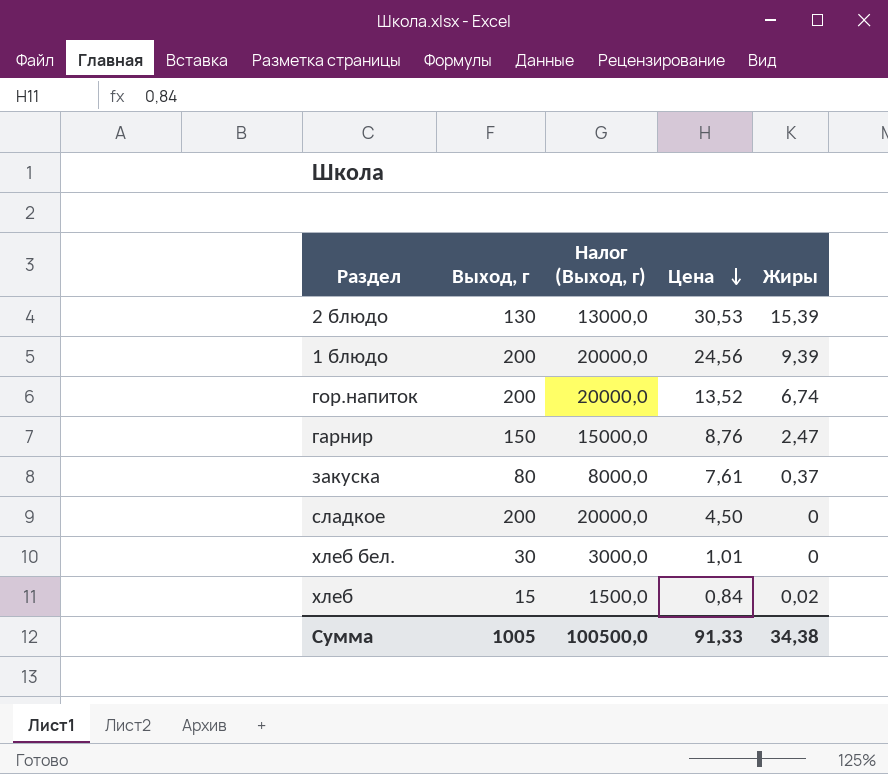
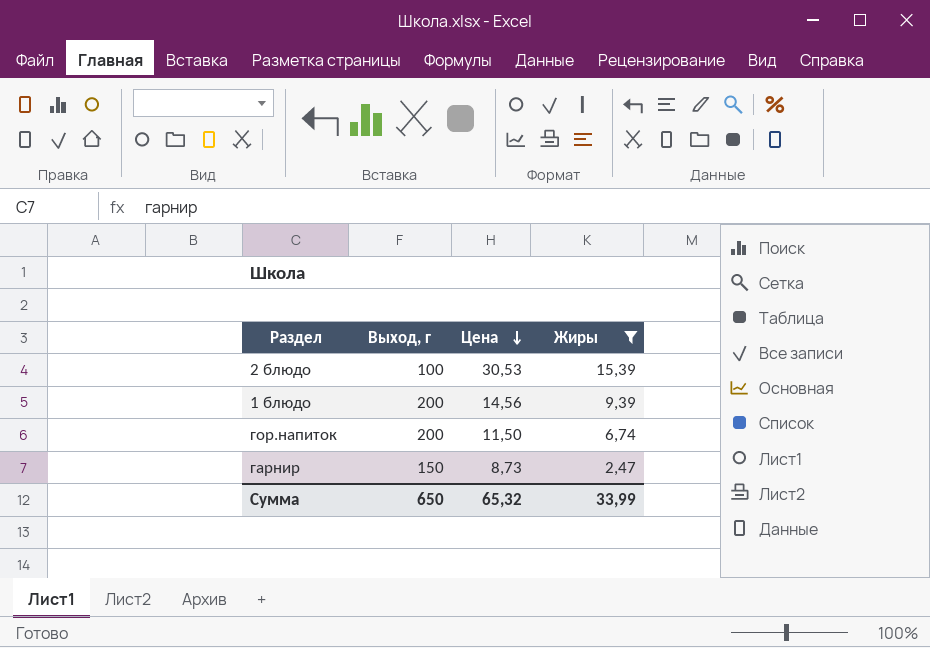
filter: none -> Жиры >= 2,47
column Налог (Выход, г) | formula: [Выход, г] * 100 -> none
2 блюдо | Выход, г: 130 -> 100
1 блюдо | Цена: 24,56 -> 14,56
гор.напиток | Цена: 13,52 -> 11,50
гарнир | Цена: 8,76 -> 8,73
Сумма | Выход, г: 1005 -> 650
Сумма | Цена: 91,33 -> 65,32
Сумма | Жиры: 34,38 -> 33,99

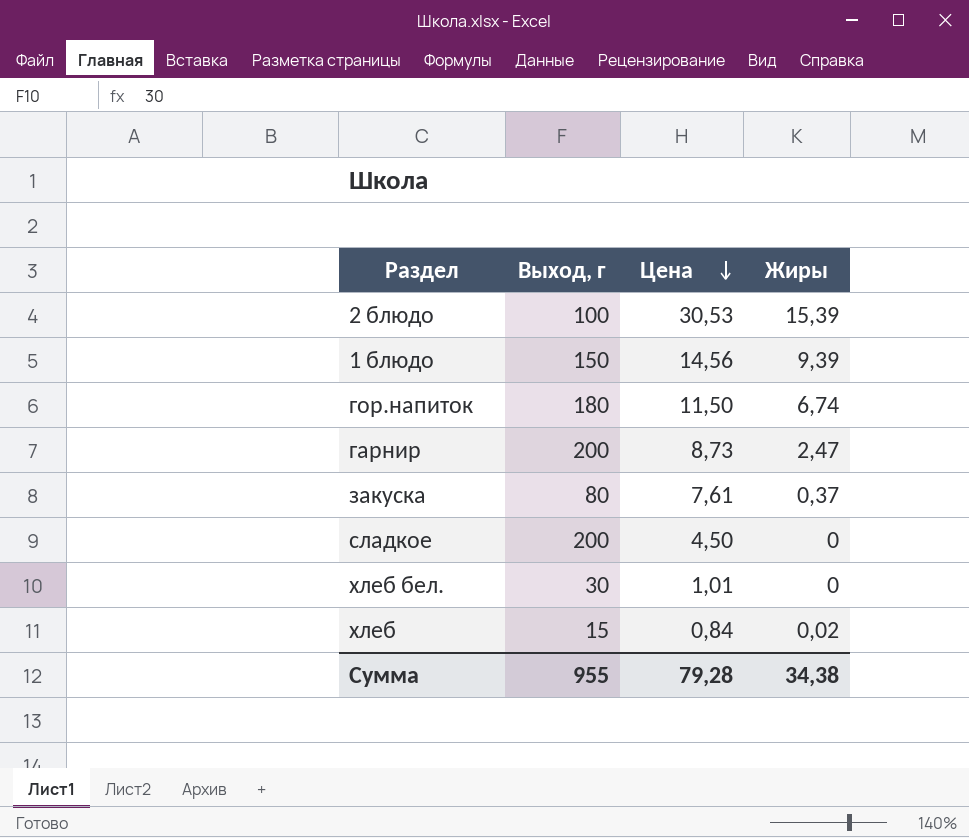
filter: Жиры >= 2,47 -> none
1 блюдо | Выход, г: 200 -> 150
гор.напиток | Выход, г: 200 -> 180
гарнир | Выход, г: 150 -> 200
Сумма | Выход, г: 650 -> 955
Сумма | Цена: 65,32 -> 79,28
Сумма | Жиры: 33,99 -> 34,38

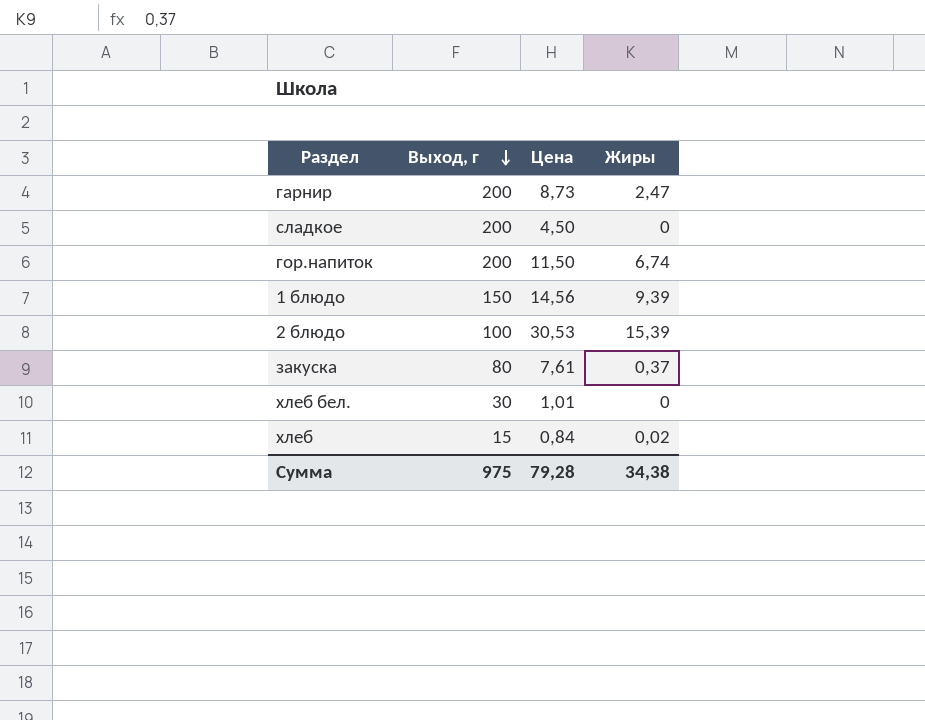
row order: Цена descending -> Выход, г descending
гор.напиток | Выход, г: 180 -> 200
Сумма | Выход, г: 955 -> 975

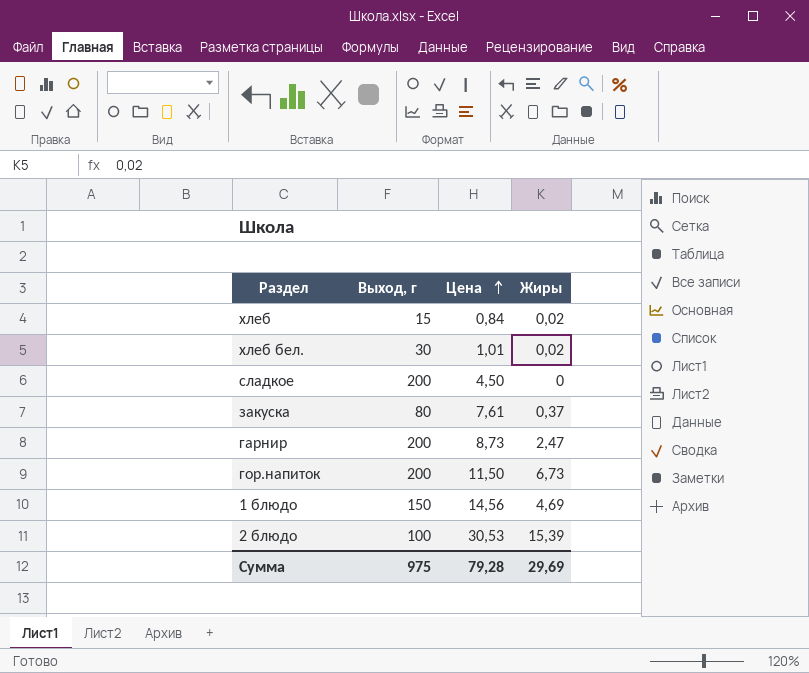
row order: Выход, г descending -> Цена ascending
хлеб бел. | Жиры: 0 -> 0,02
гор.напиток | Жиры: 6,74 -> 6,73
1 блюдо | Жиры: 9,39 -> 4,69
Сумма | Жиры: 34,38 -> 29,69

